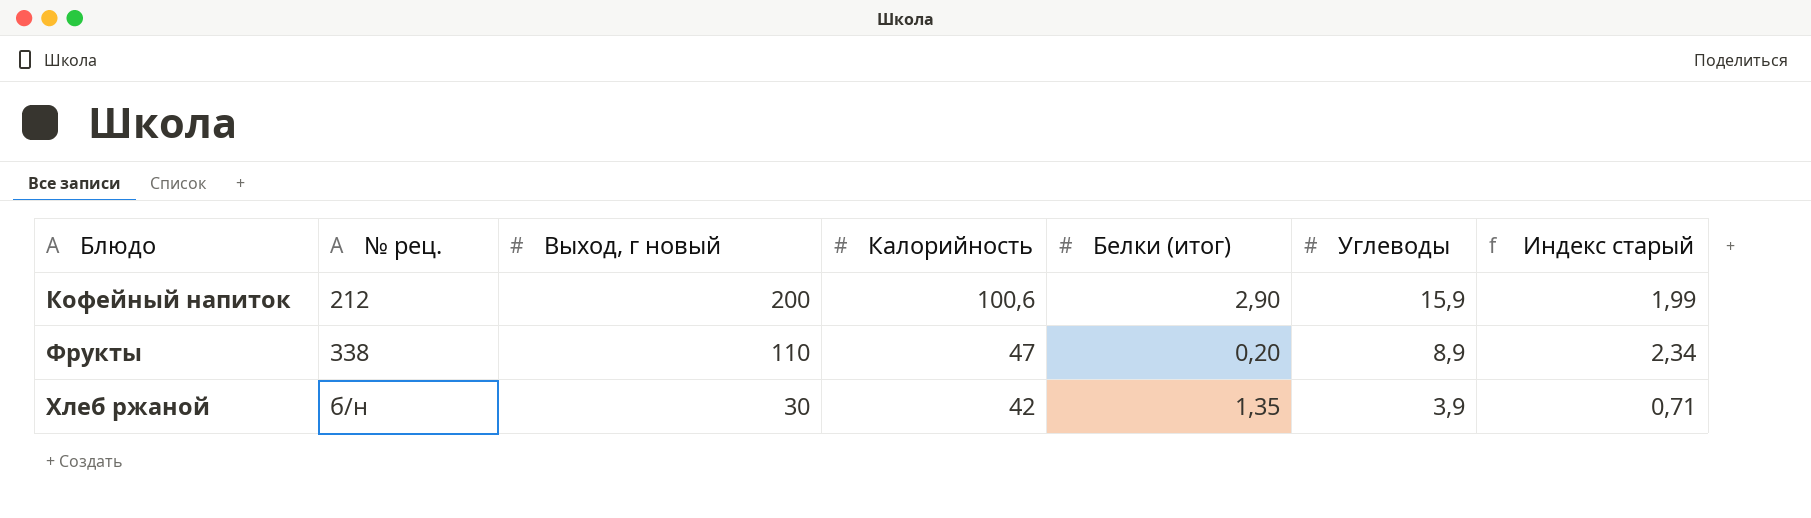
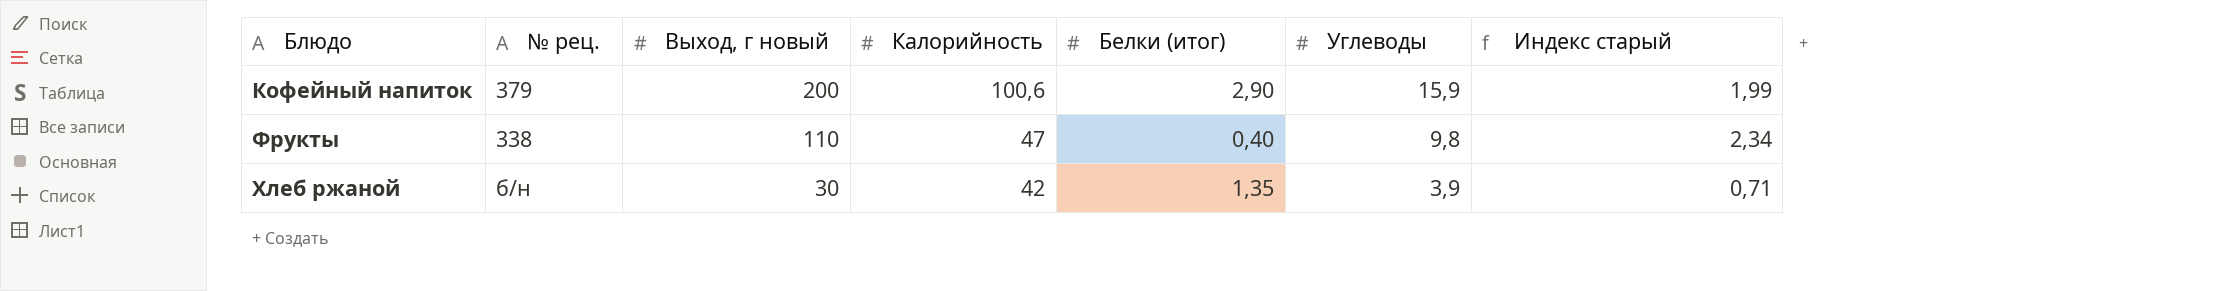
Кофейный напиток | № рец.: 212 -> 379
Фрукты | Белки (итог): 0,20 -> 0,40
Фрукты | Углеводы: 8,9 -> 9,8

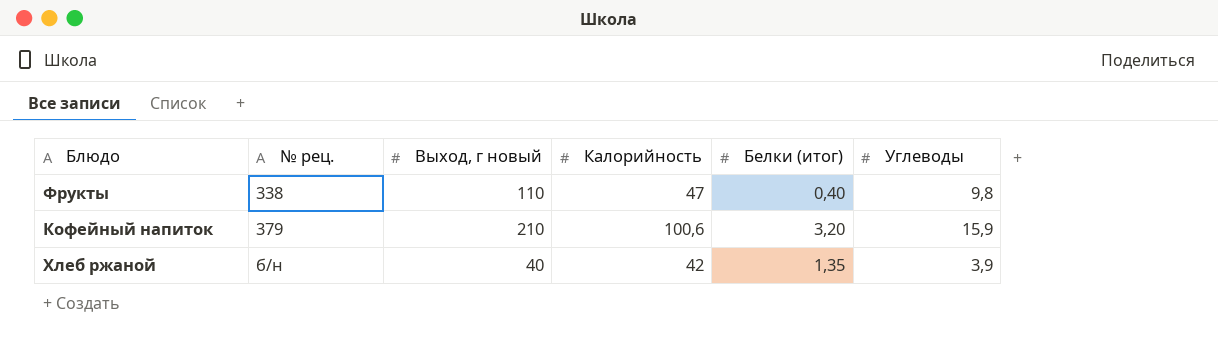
row order: Блюдо ascending -> № рец. ascending
column Индекс старый | formula: [Выход, г новый] / [Калорийность] -> none
Кофейный напиток | Выход, г новый: 200 -> 210
Кофейный напиток | Белки (итог): 2,90 -> 3,20
Хлеб ржаной | Выход, г новый: 30 -> 40

